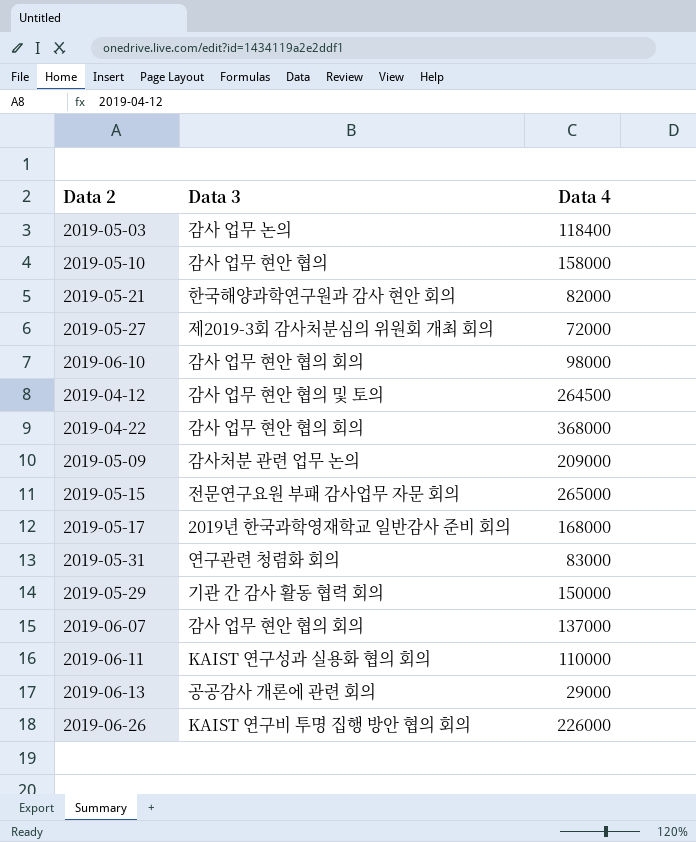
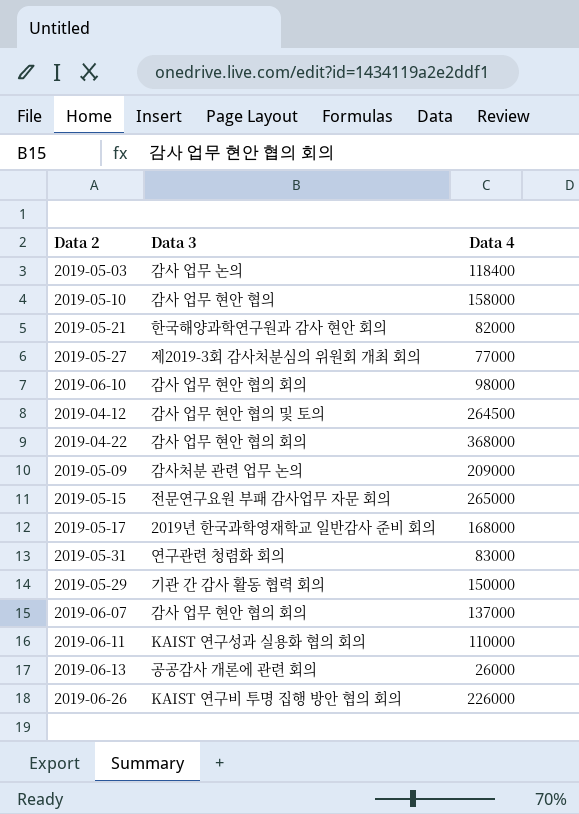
2019-05-27 | Data 4: 72000 -> 77000
2019-06-13 | Data 4: 29000 -> 26000

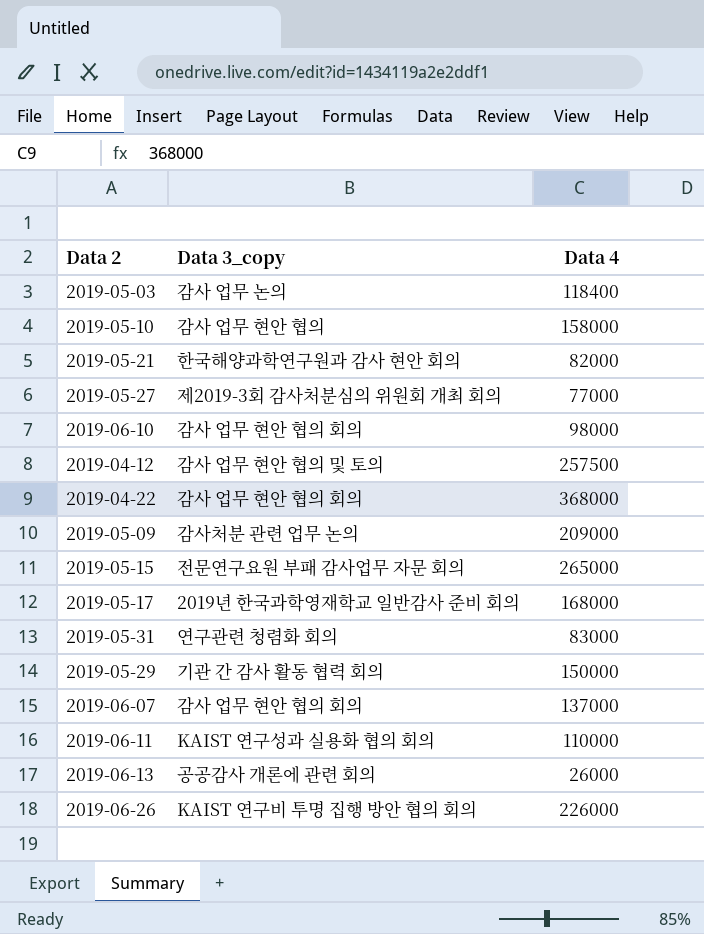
column name: Data 3 -> Data 3_copy
2019-04-12 | Data 4: 264500 -> 257500

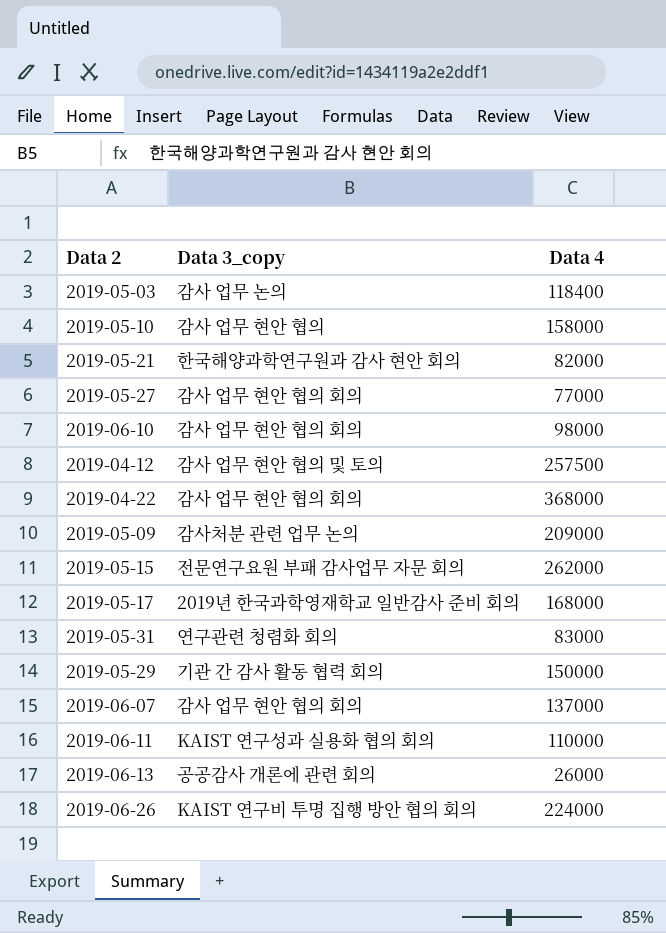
2019-05-27 | Data 3_copy: 제2019-3회 감사처분심의 위원회 개최 회의 -> 감사 업무 현안 협의 회의
2019-05-15 | Data 4: 265000 -> 262000
2019-06-26 | Data 4: 226000 -> 224000

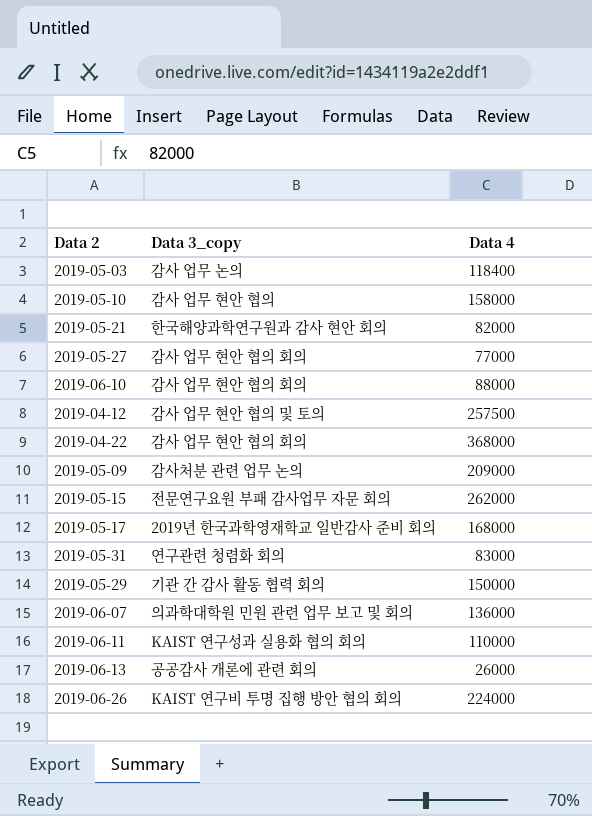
2019-06-10 | Data 4: 98000 -> 88000
2019-06-07 | Data 3_copy: 감사 업무 현안 협의 회의 -> 의과학대학원 민원 관련 업무 보고 및 회의
2019-06-07 | Data 4: 137000 -> 136000

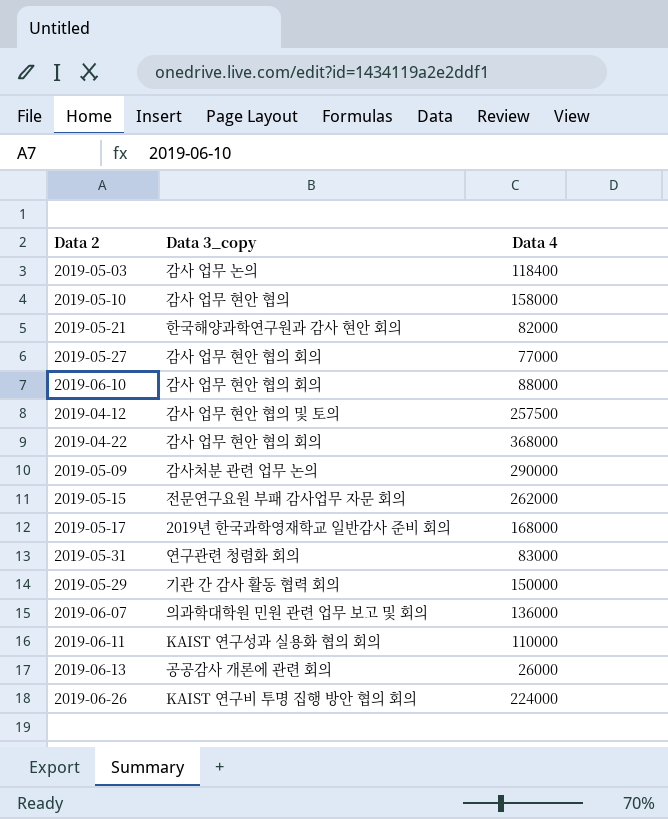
2019-05-09 | Data 4: 209000 -> 290000

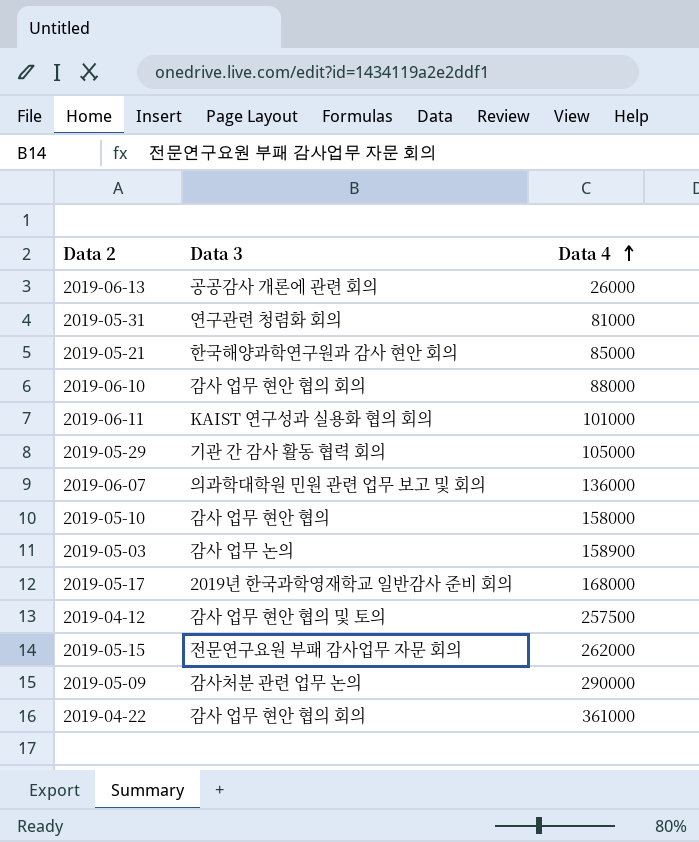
row order: none -> Data 4 ascending
column name: Data 3_copy -> Data 3
row 2019-05-27: 감사 업무 현안 협의 회의 | 77000 -> none
row 2019-06-26: KAIST 연구비 투명 집행 방안 협의 회의 | 224000 -> none
2019-05-31 | Data 4: 83000 -> 81000
2019-05-21 | Data 4: 82000 -> 85000
2019-06-11 | Data 4: 110000 -> 101000
2019-05-29 | Data 4: 150000 -> 105000
2019-05-03 | Data 4: 118400 -> 158900
2019-04-22 | Data 4: 368000 -> 361000

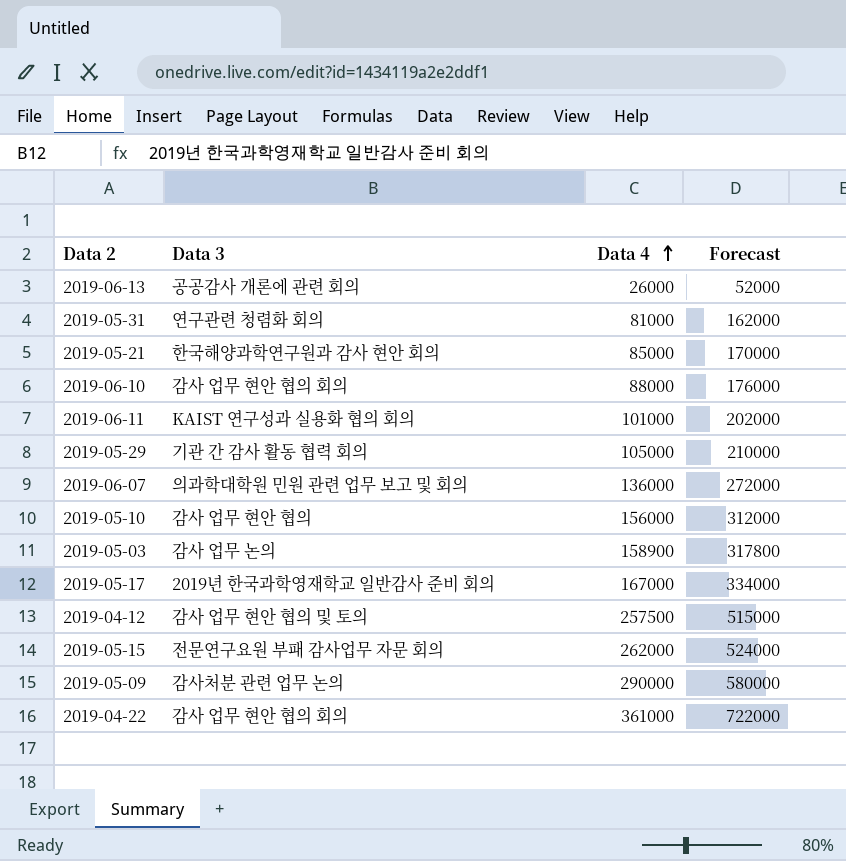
column Forecast | formula: none -> [Data 4] * 2
2019-05-10 | Data 4: 158000 -> 156000
2019-05-17 | Data 4: 168000 -> 167000

